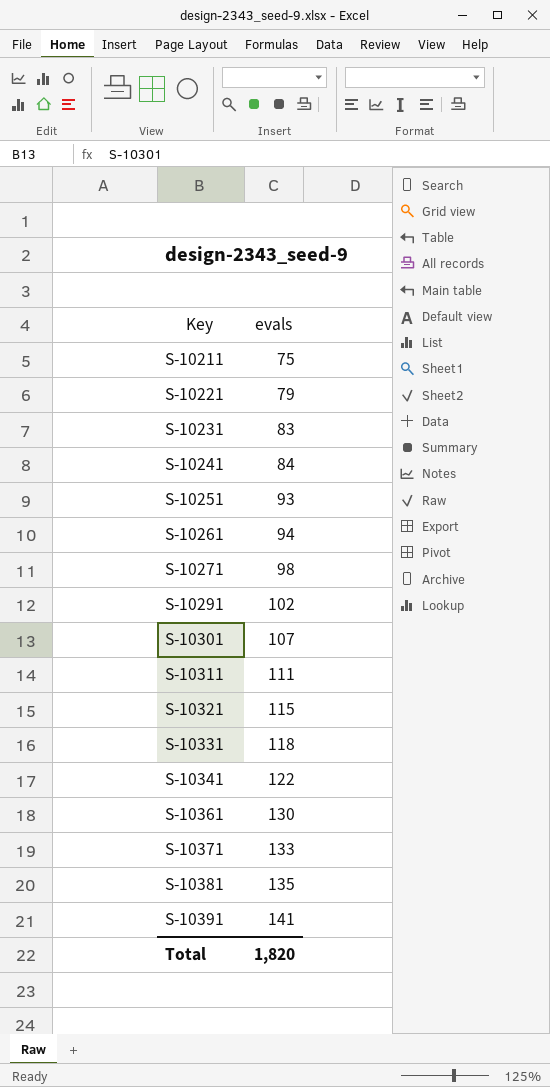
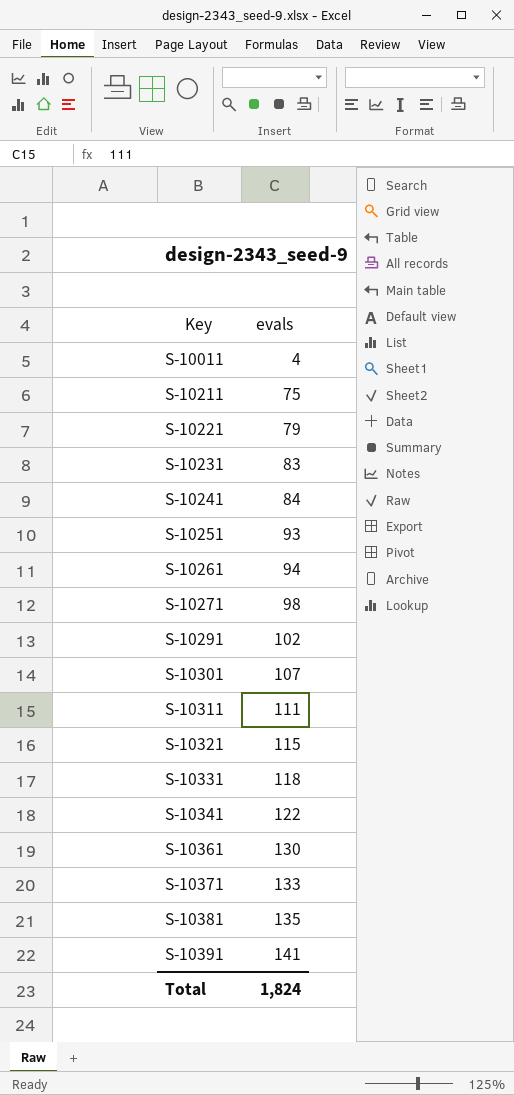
row S-10011: none -> 4
Total | evals: 1,820 -> 1,824

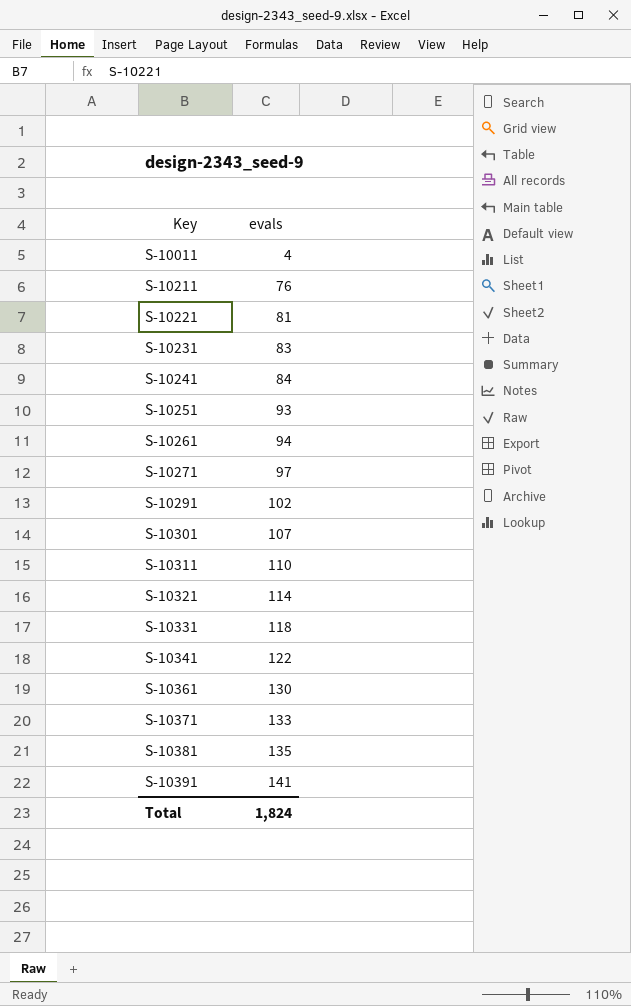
S-10211 | evals: 75 -> 76
S-10221 | evals: 79 -> 81
S-10271 | evals: 98 -> 97
S-10311 | evals: 111 -> 110
S-10321 | evals: 115 -> 114

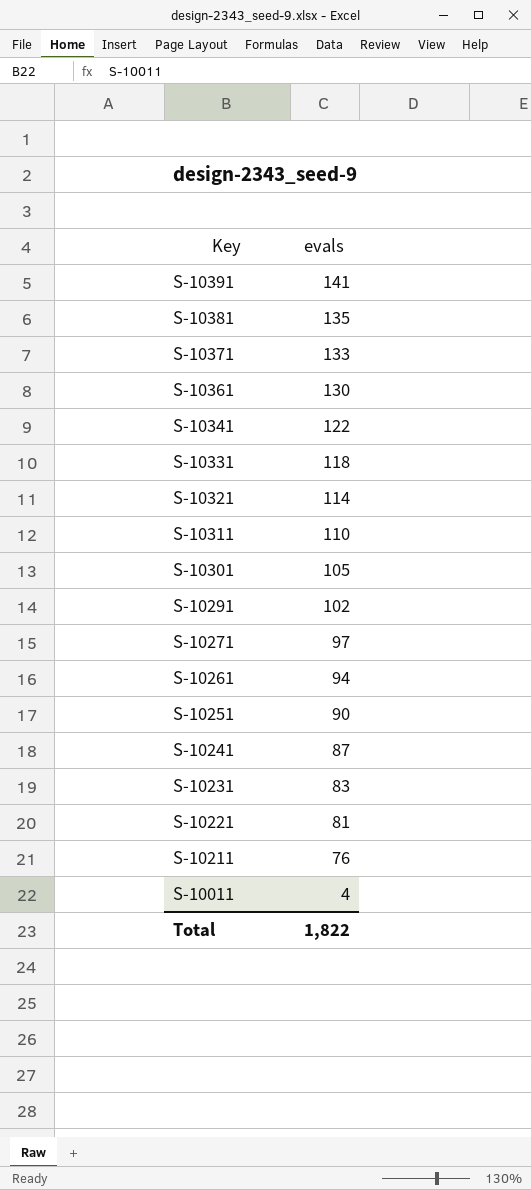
row order: Key ascending -> Key descending
S-10301 | evals: 107 -> 105
S-10251 | evals: 93 -> 90
S-10241 | evals: 84 -> 87
Total | evals: 1,824 -> 1,822

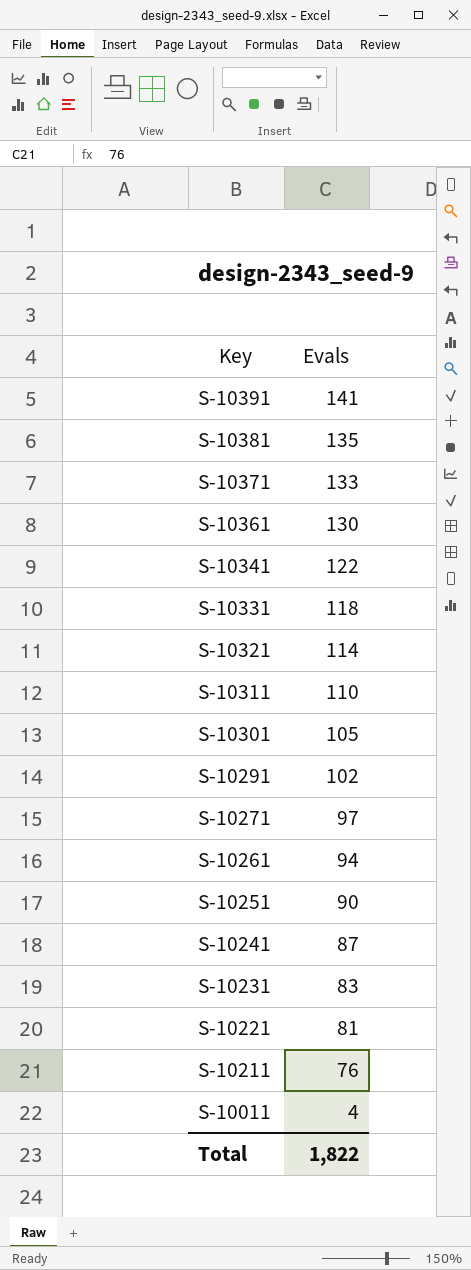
column name: evals -> Evals

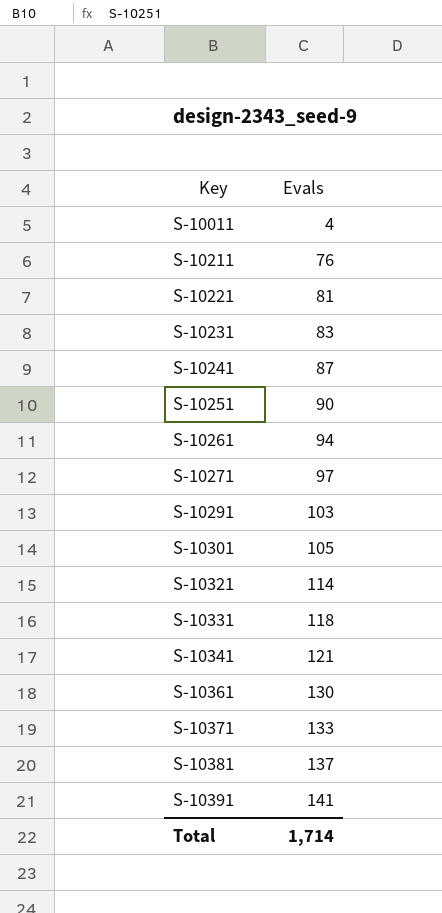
row order: Key descending -> Key ascending
row S-10311: 110 -> none
S-10291 | Evals: 102 -> 103
S-10341 | Evals: 122 -> 121
S-10381 | Evals: 135 -> 137
Total | Evals: 1,822 -> 1,714

